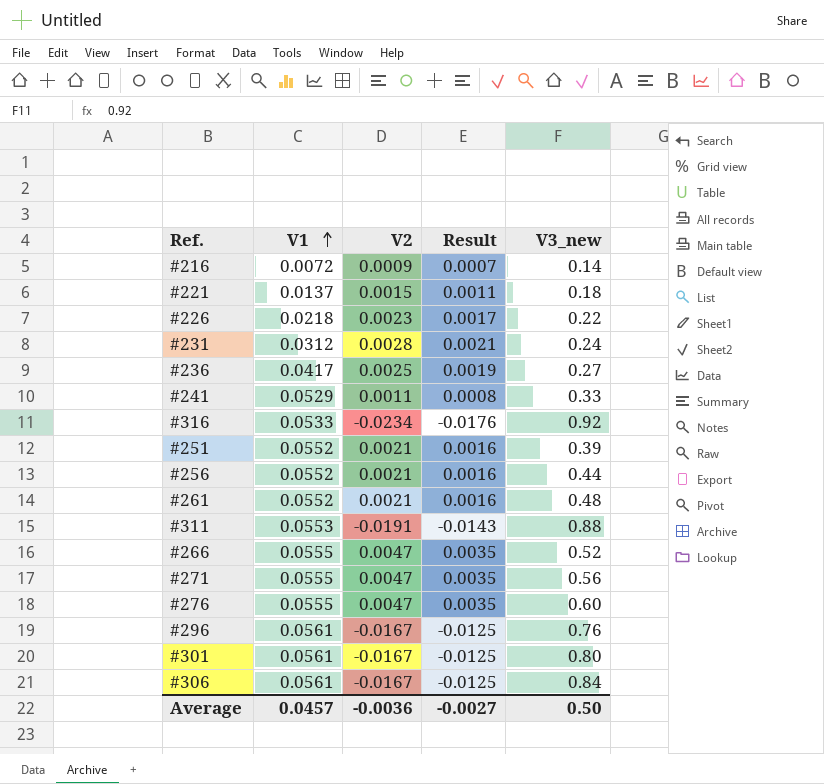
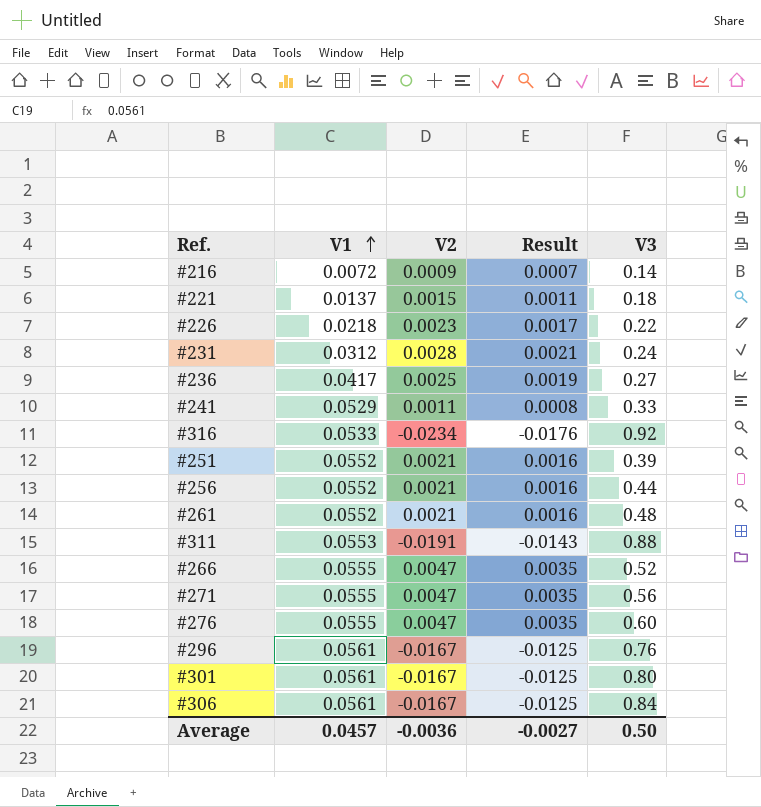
column name: V3_new -> V3

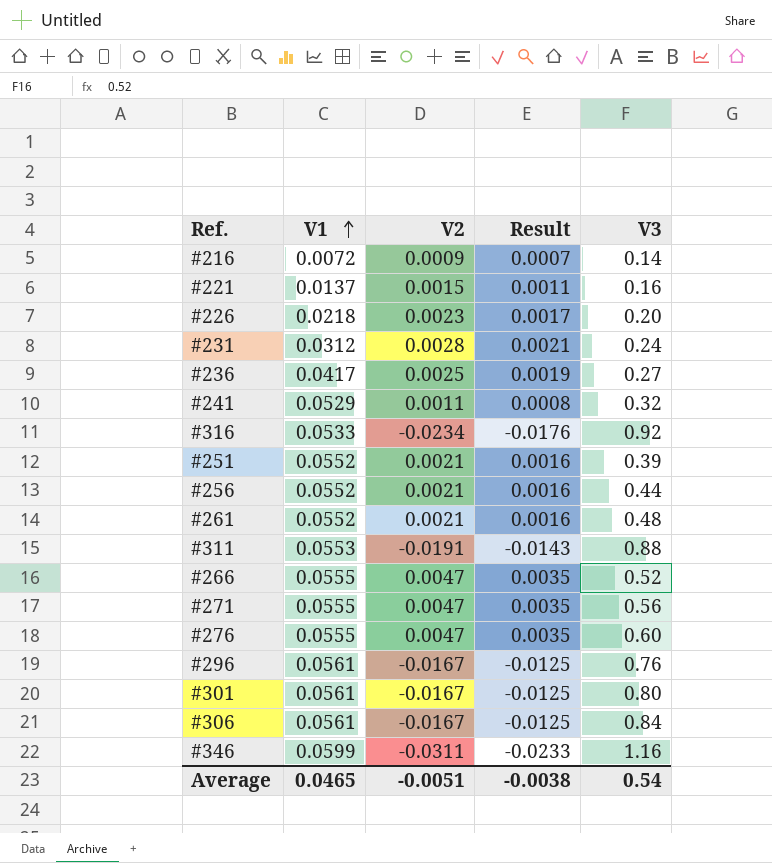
#221 | V3: 0.18 -> 0.16
#226 | V3: 0.22 -> 0.20
#241 | V3: 0.33 -> 0.32
row #346: none -> 0.0599 | -0.0311 | -0.0233 | 1.16
Average | V1: 0.0457 -> 0.0465
Average | V2: -0.0036 -> -0.0051
Average | Result: -0.0027 -> -0.0038
Average | V3: 0.50 -> 0.54

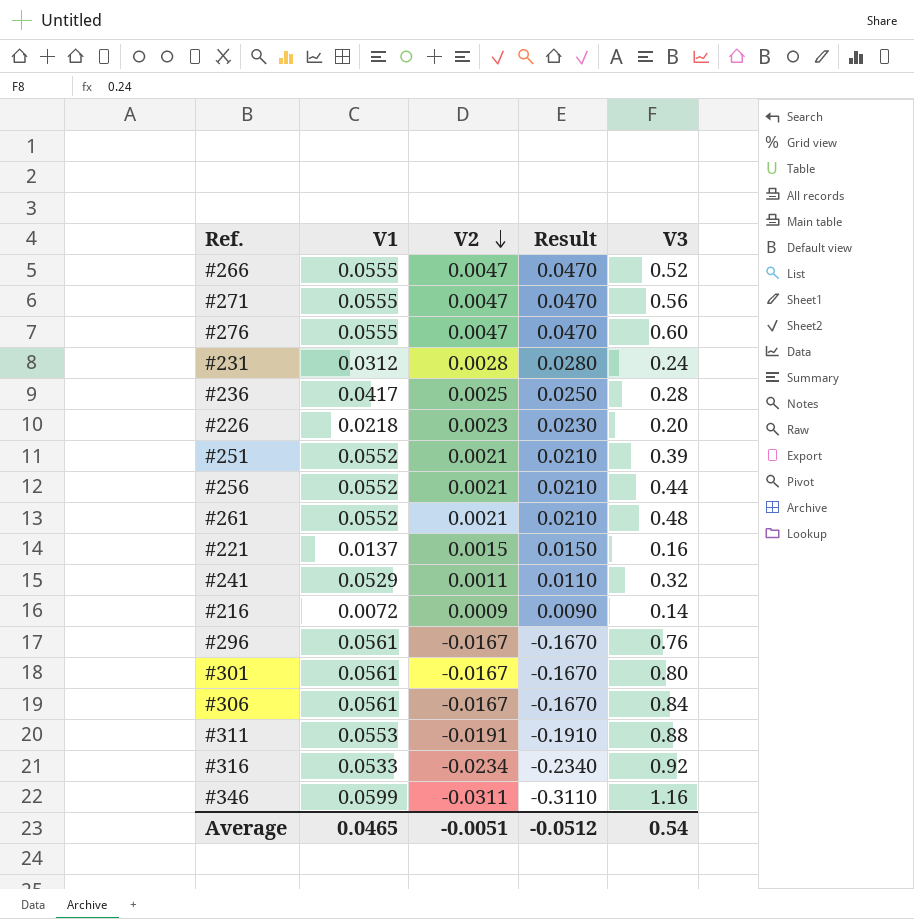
row order: V1 ascending -> V2 descending
column Result | formula: [V2] * 0.75 -> [V2] * 10
#236 | V3: 0.27 -> 0.28
Average | Result: -0.0038 -> -0.0512

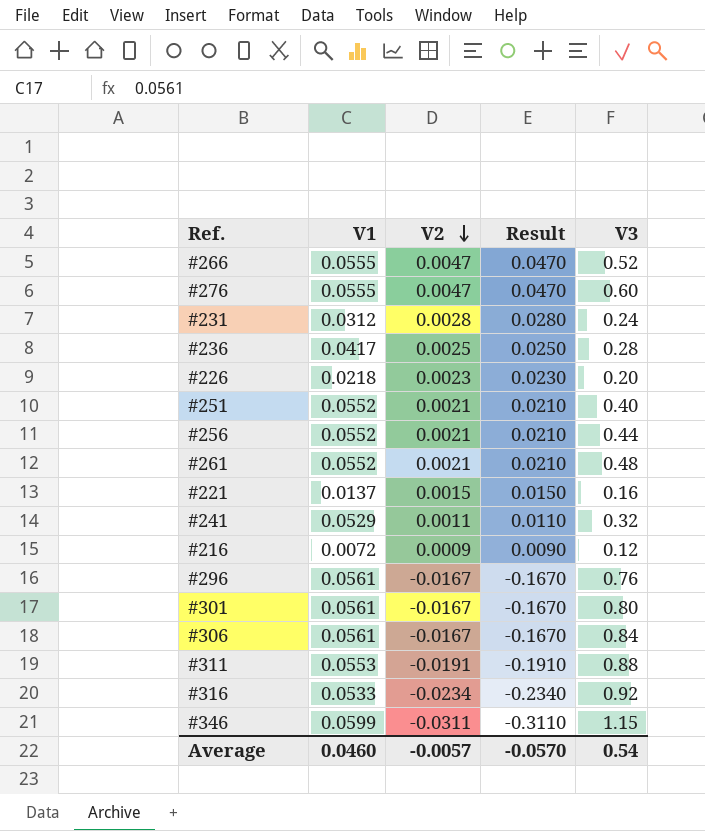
row #271: 0.0555 | 0.0047 | 0.0470 | 0.56 -> none
#251 | V3: 0.39 -> 0.40
#216 | V3: 0.14 -> 0.12
#346 | V3: 1.16 -> 1.15
Average | V1: 0.0465 -> 0.0460
Average | V2: -0.0051 -> -0.0057
Average | Result: -0.0512 -> -0.0570

